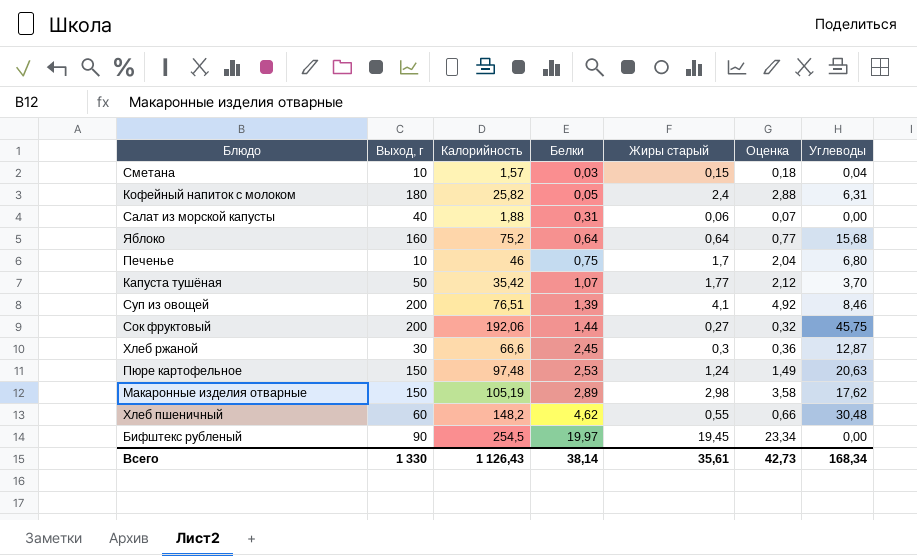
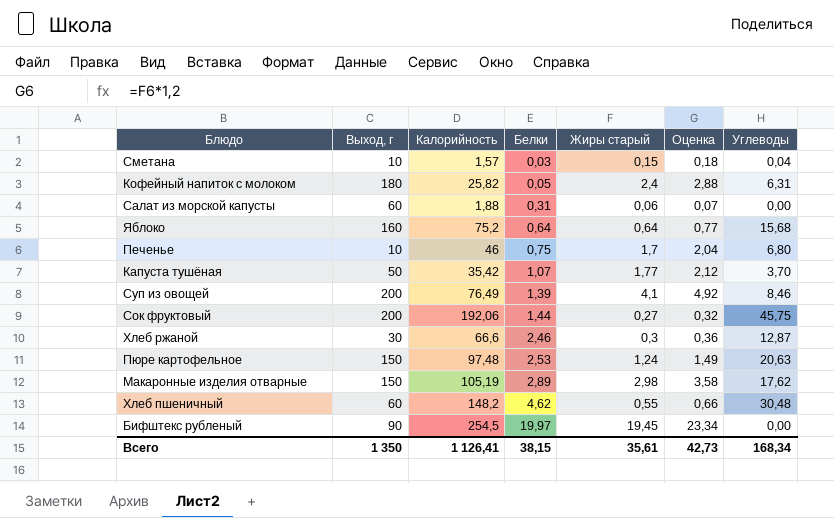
Салат из морской капусты | Выход, г: 40 -> 60
Суп из овощей | Калорийность: 76,51 -> 76,49
Хлеб ржаной | Белки: 2,45 -> 2,46
Всего | Выход, г: 1 330 -> 1 350
Всего | Калорийность: 1 126,43 -> 1 126,41
Всего | Белки: 38,14 -> 38,15

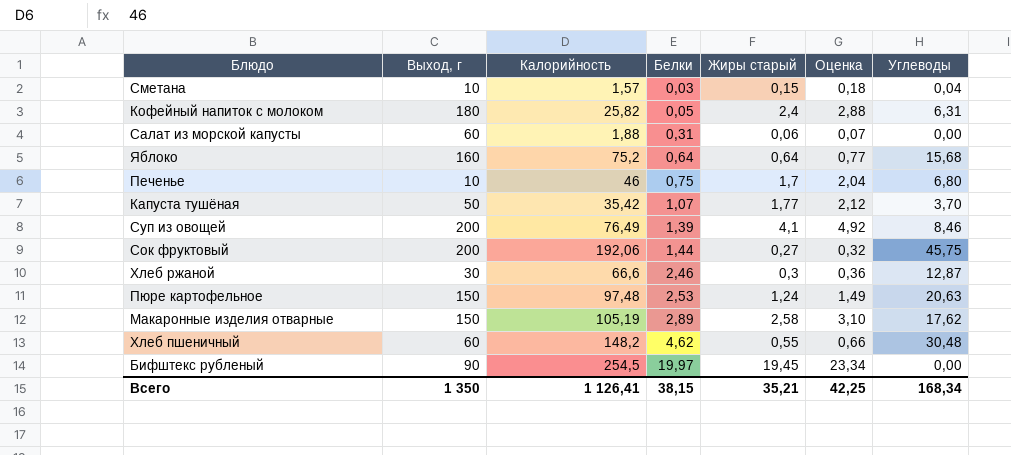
Макаронные изделия отварные | Жиры старый: 2,98 -> 2,58
Макаронные изделия отварные | Оценка: 3,58 -> 3,10
Всего | Жиры старый: 35,61 -> 35,21
Всего | Оценка: 42,73 -> 42,25

